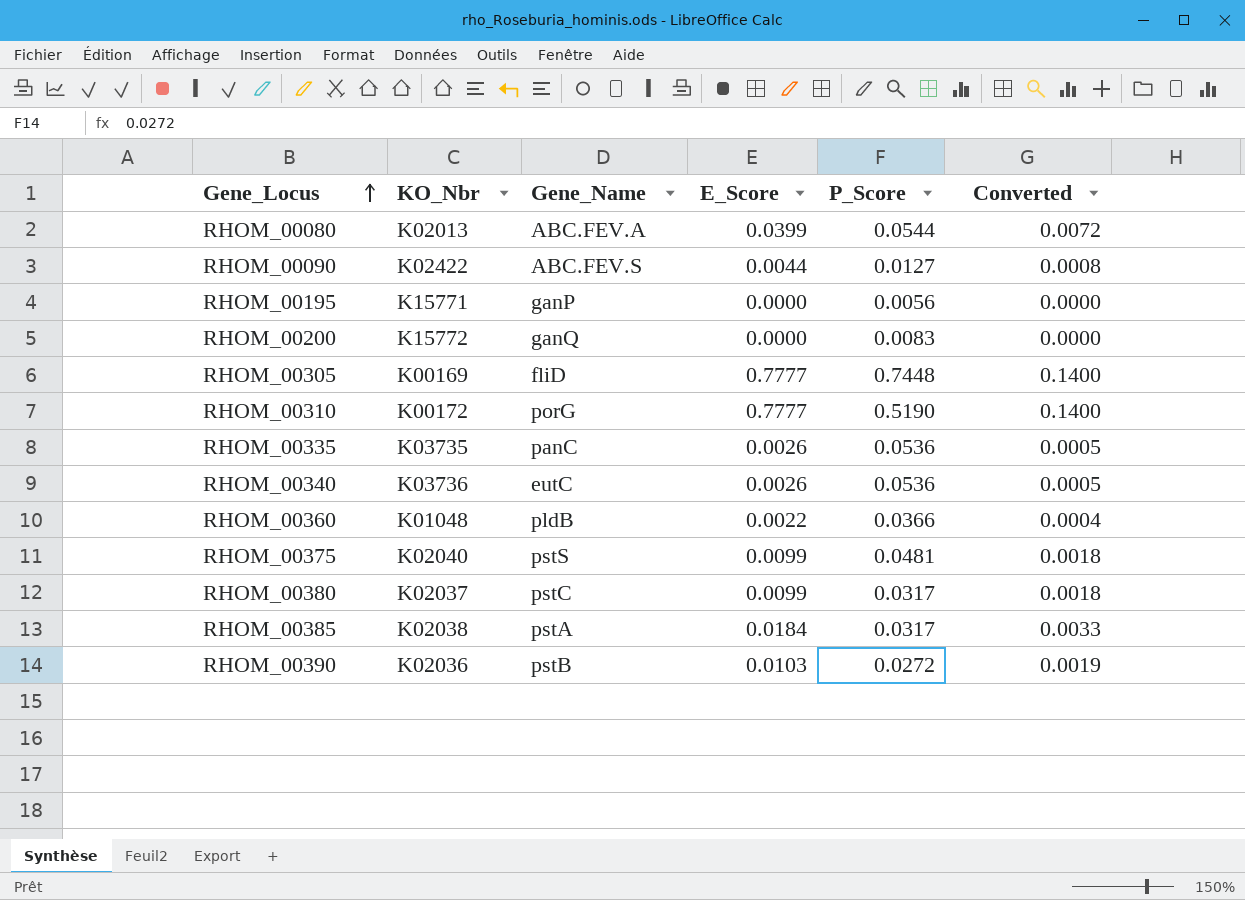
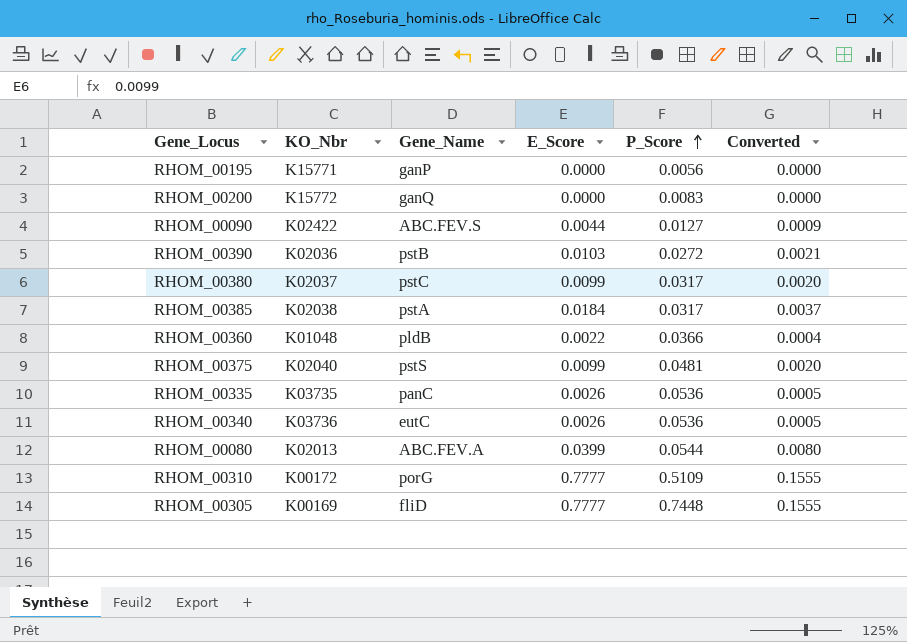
row order: Gene_Locus ascending -> P_Score ascending
column Converted | formula: [E_Score] * 0.18 -> [E_Score] * 0.2
RHOM_00310 | P_Score: 0.5190 -> 0.5109

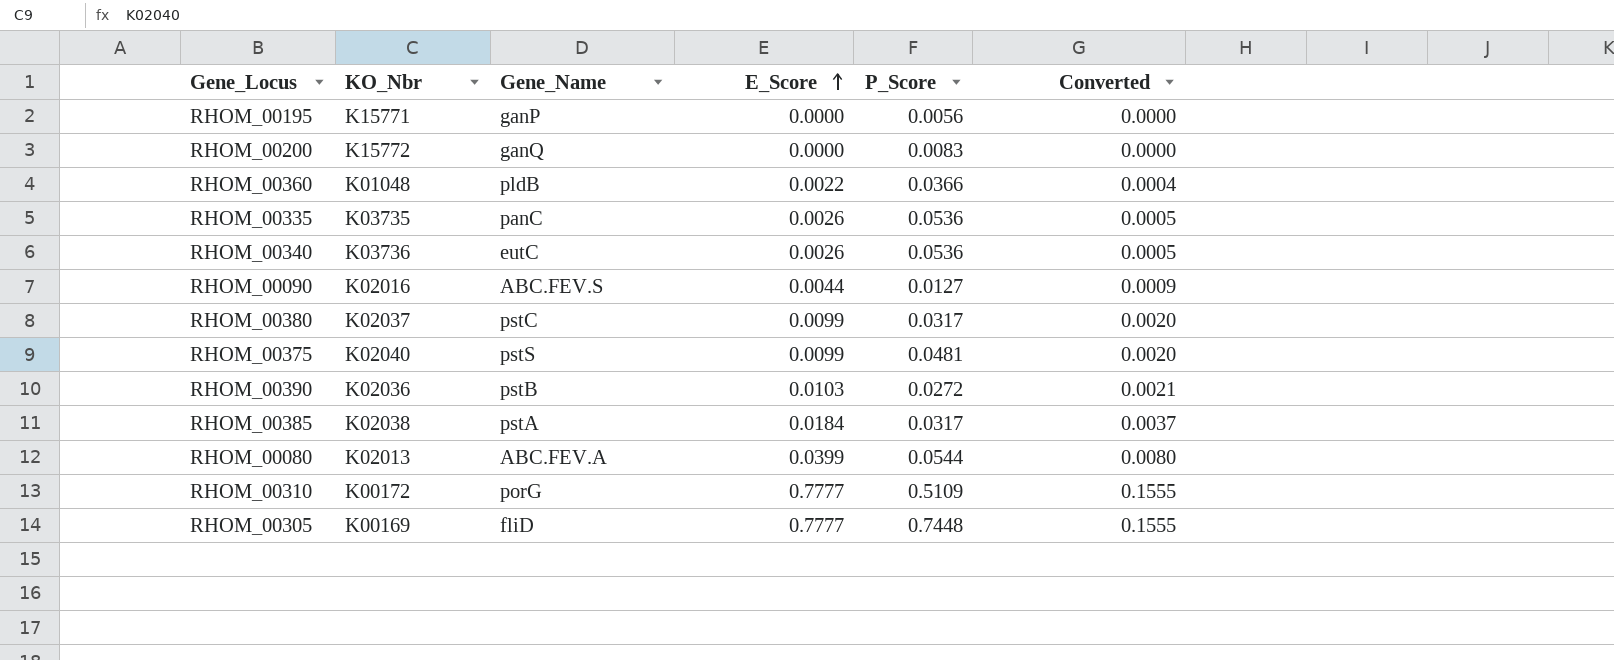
row order: P_Score ascending -> E_Score ascending
RHOM_00090 | KO_Nbr: K02422 -> K02016

